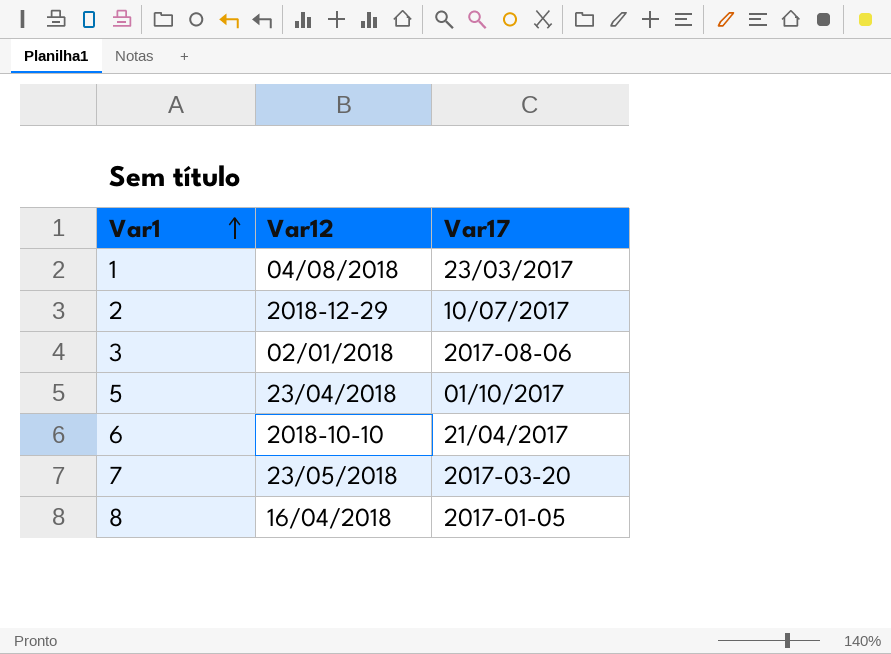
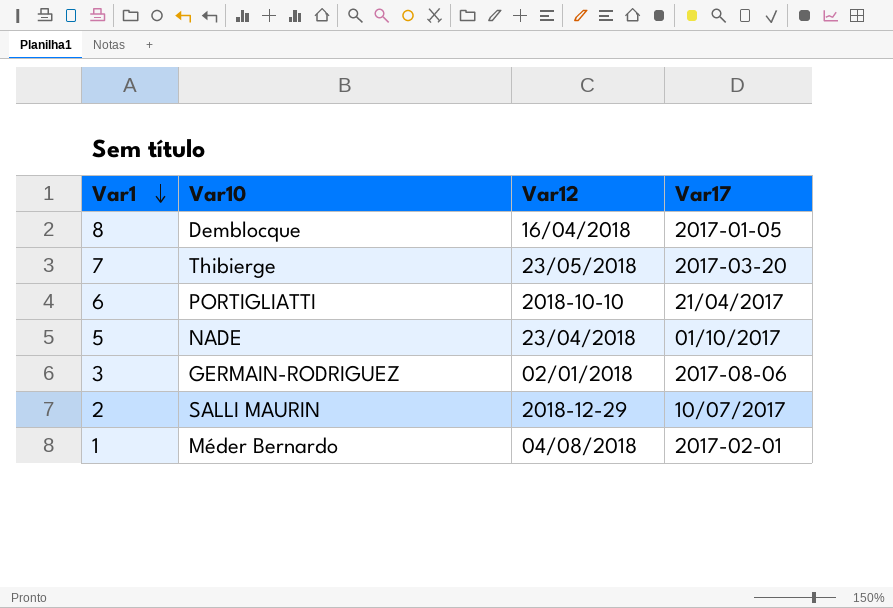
row order: Var1 ascending -> Var1 descending
column Var10 | position: none -> 2
1 | Var17: 23/03/2017 -> 2017-02-01

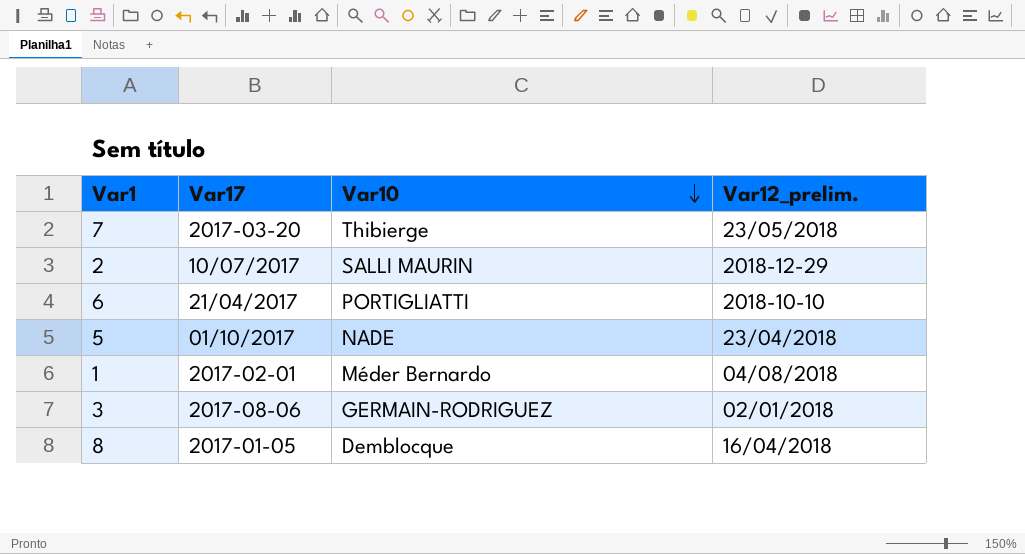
row order: Var1 descending -> Var10 descending
column Var17 | position: 4 -> 2
column name: Var12 -> Var12_prelim.

